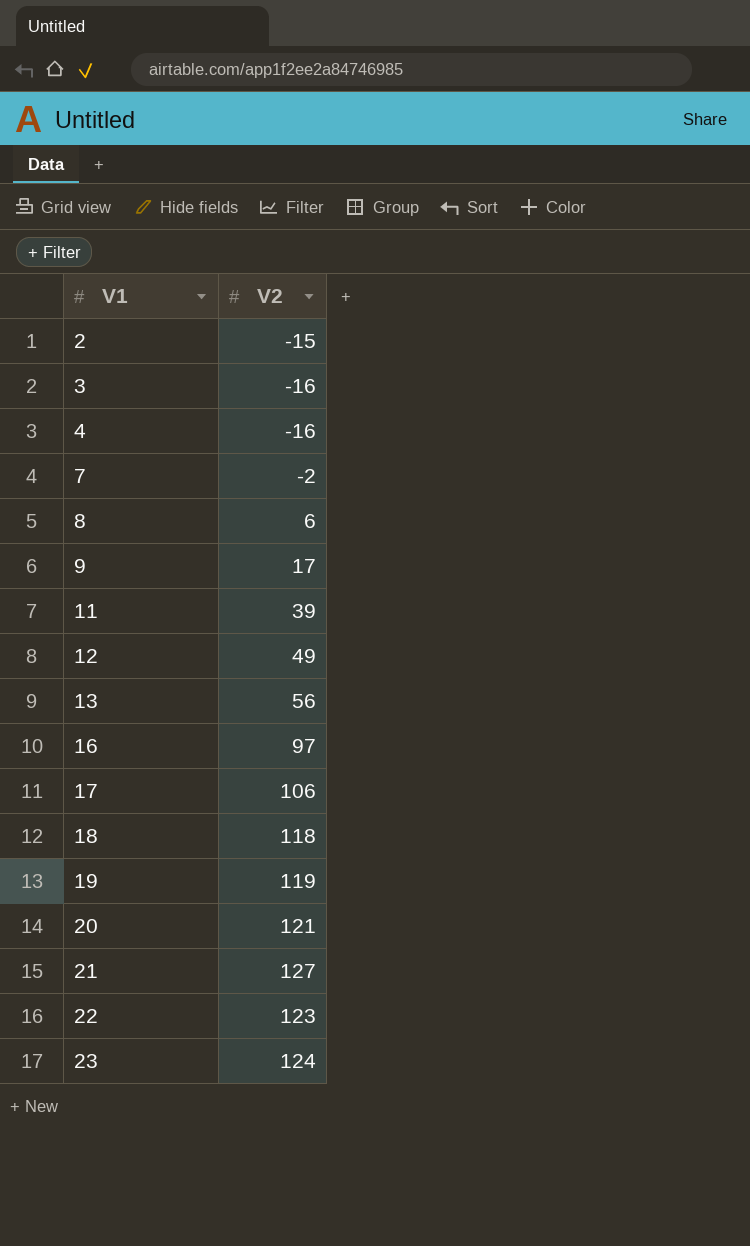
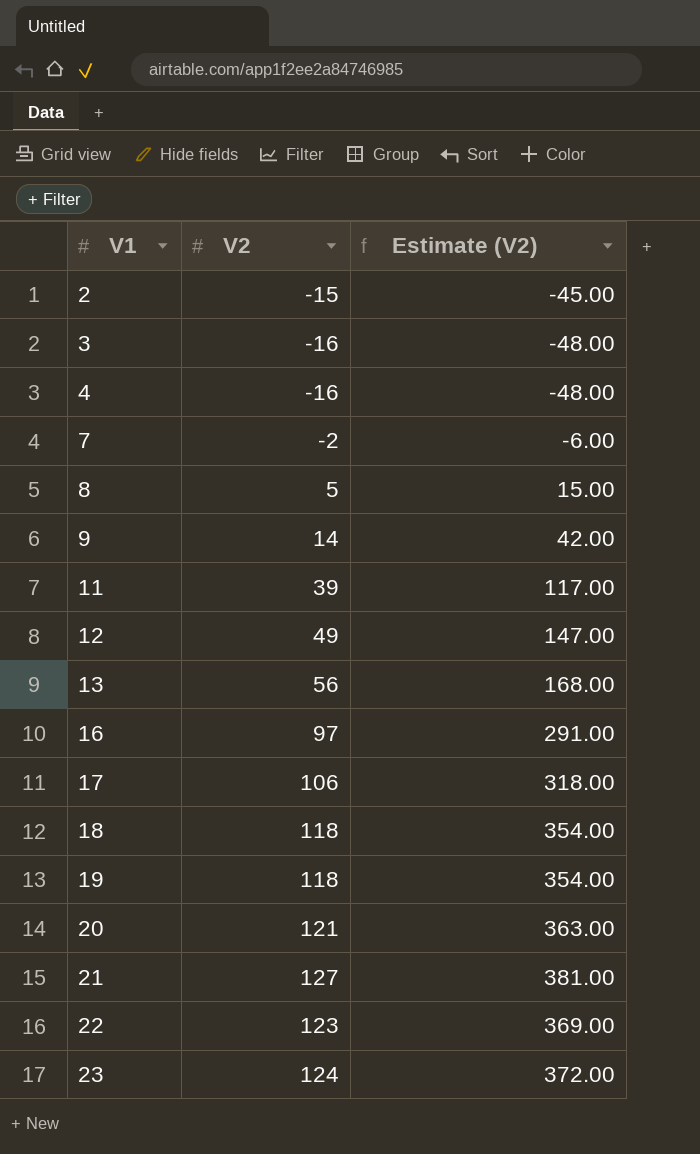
column Estimate (V2) | formula: none -> [V2] * 3
8 | V2: 6 -> 5
9 | V2: 17 -> 14
19 | V2: 119 -> 118

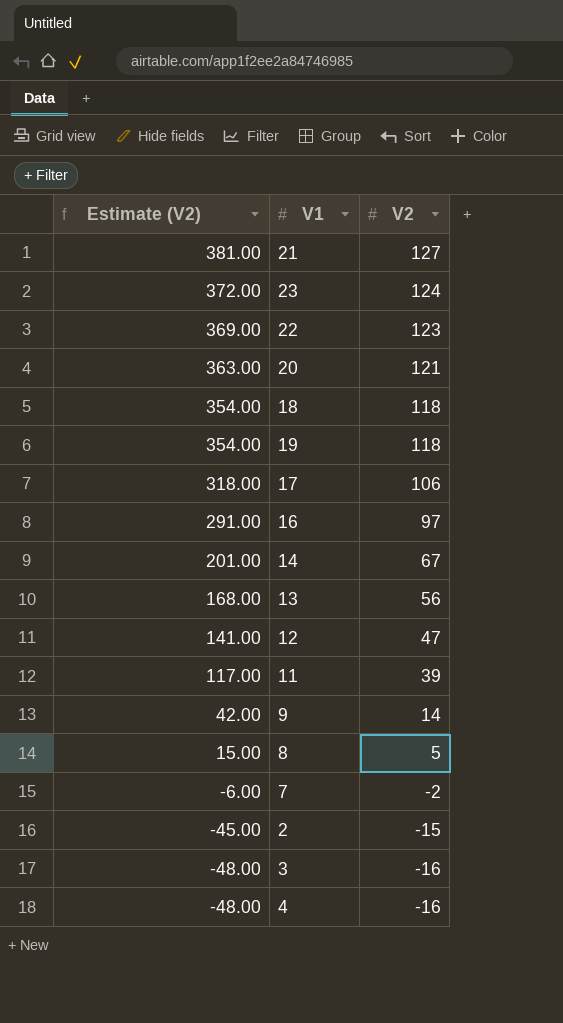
row order: V1 ascending -> Estimate (V2) descending
column Estimate (V2) | position: 3 -> 1
row 14: none -> 201.00 | 67
12 | Estimate (V2): 147.00 -> 141.00
12 | V2: 49 -> 47

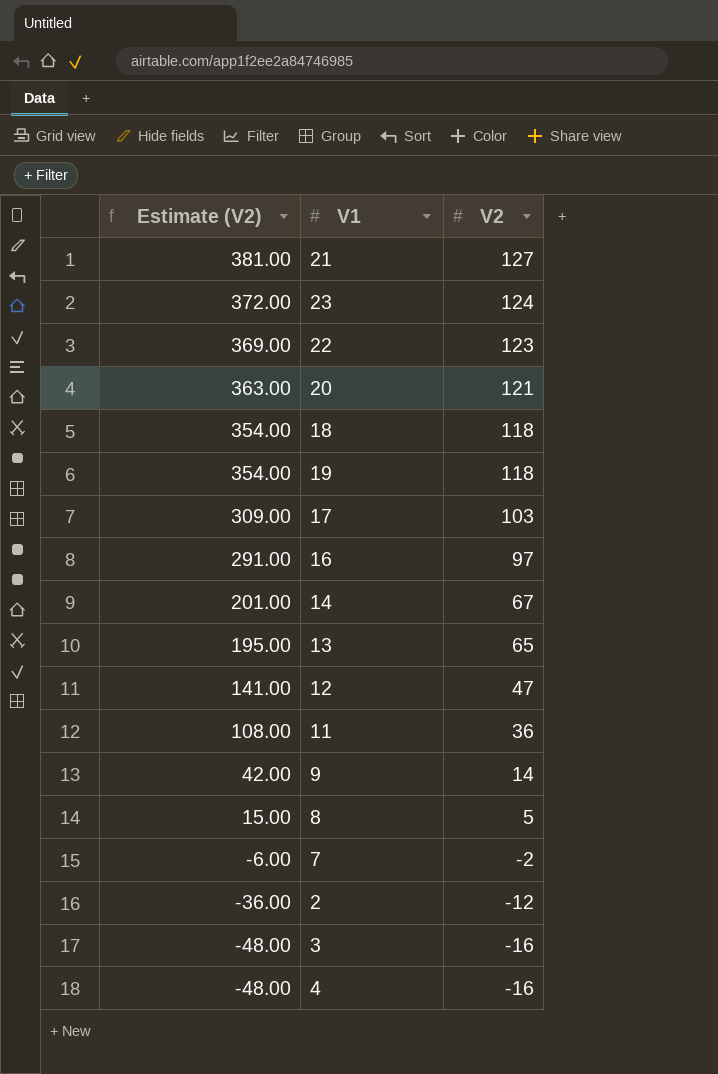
17 | Estimate (V2): 318.00 -> 309.00
17 | V2: 106 -> 103
13 | Estimate (V2): 168.00 -> 195.00
13 | V2: 56 -> 65
11 | Estimate (V2): 117.00 -> 108.00
11 | V2: 39 -> 36
2 | Estimate (V2): -45.00 -> -36.00
2 | V2: -15 -> -12

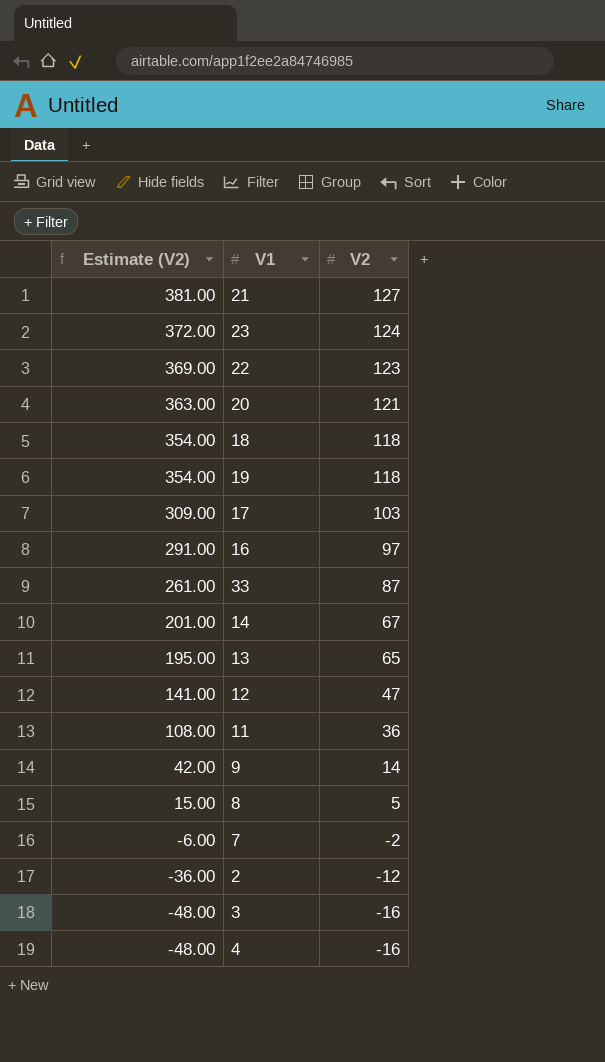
row 33: none -> 261.00 | 87

